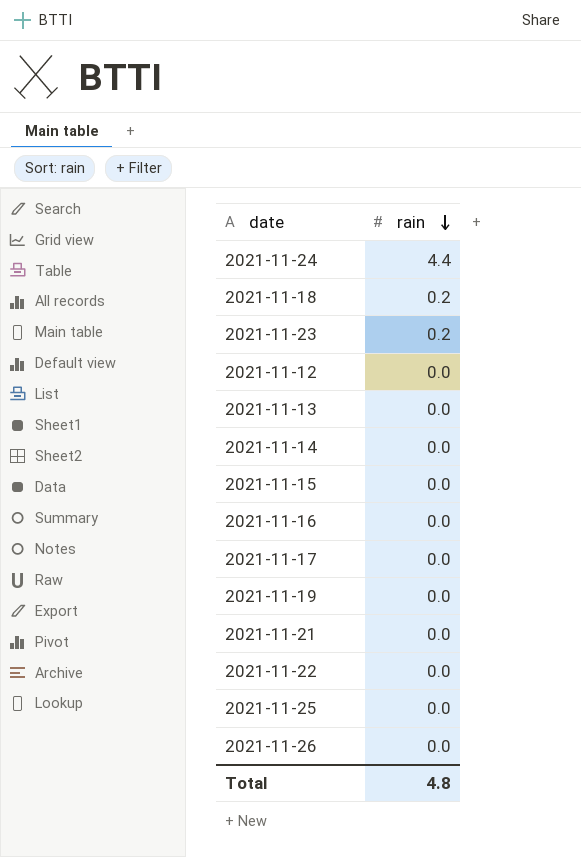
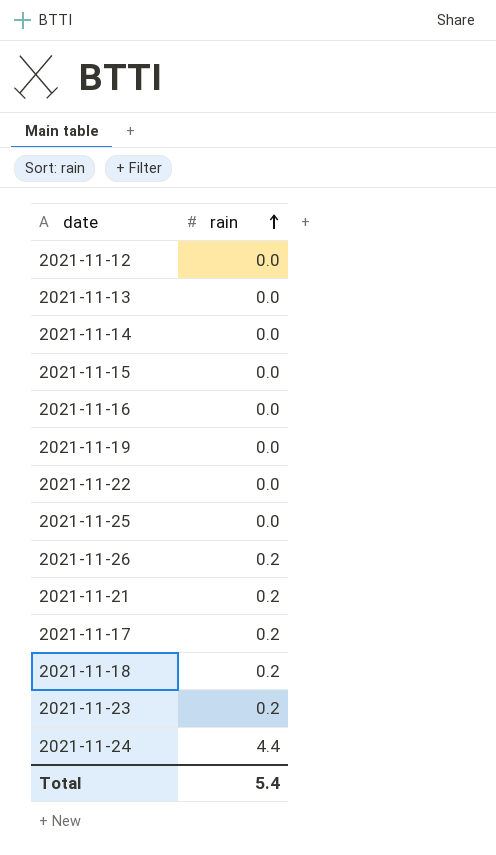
row order: rain descending -> rain ascending
2021-11-26 | rain: 0.0 -> 0.2
2021-11-21 | rain: 0.0 -> 0.2
2021-11-17 | rain: 0.0 -> 0.2
Total | rain: 4.8 -> 5.4

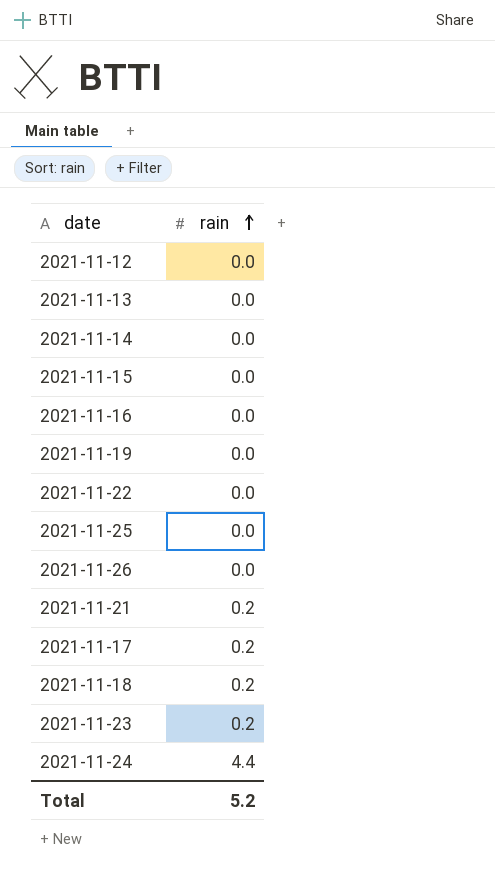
2021-11-26 | rain: 0.2 -> 0.0
Total | rain: 5.4 -> 5.2

